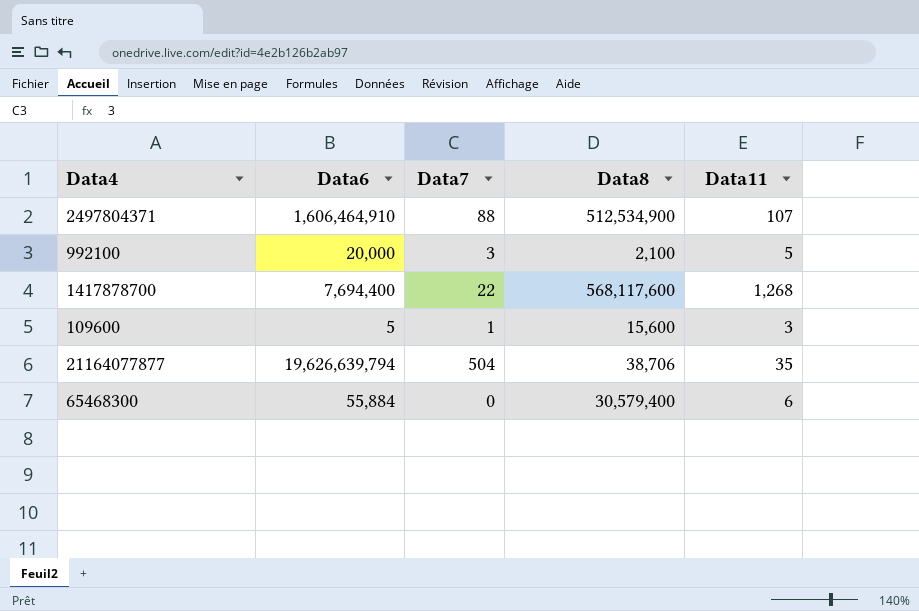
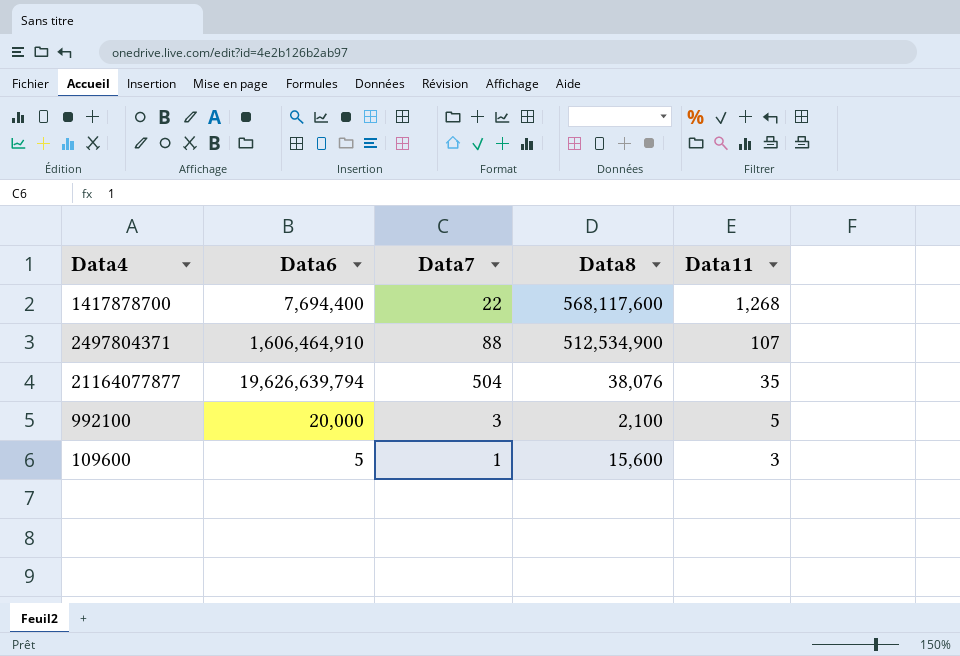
row order: none -> Data11 descending
row 65468300: 55,884 | 0 | 30,579,400 | 6 -> none
21164077877 | Data8: 38,706 -> 38,076

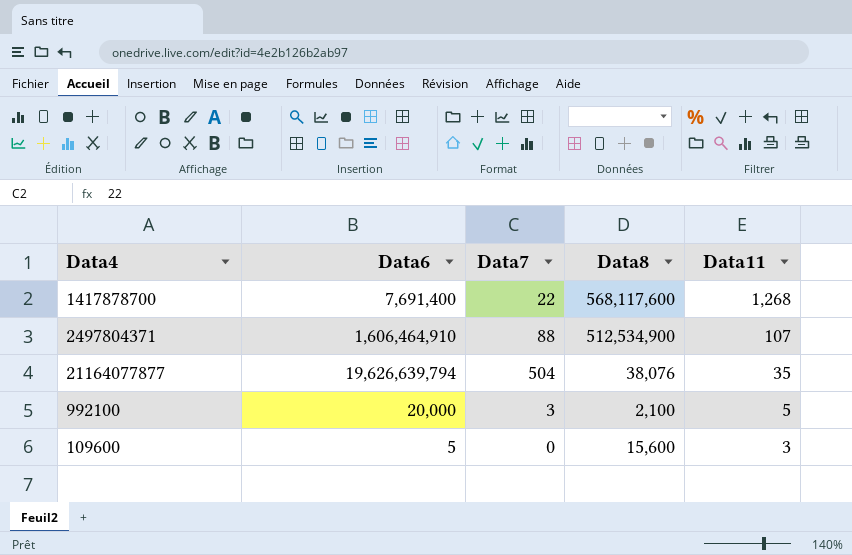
1417878700 | Data6: 7,694,400 -> 7,691,400
109600 | Data7: 1 -> 0

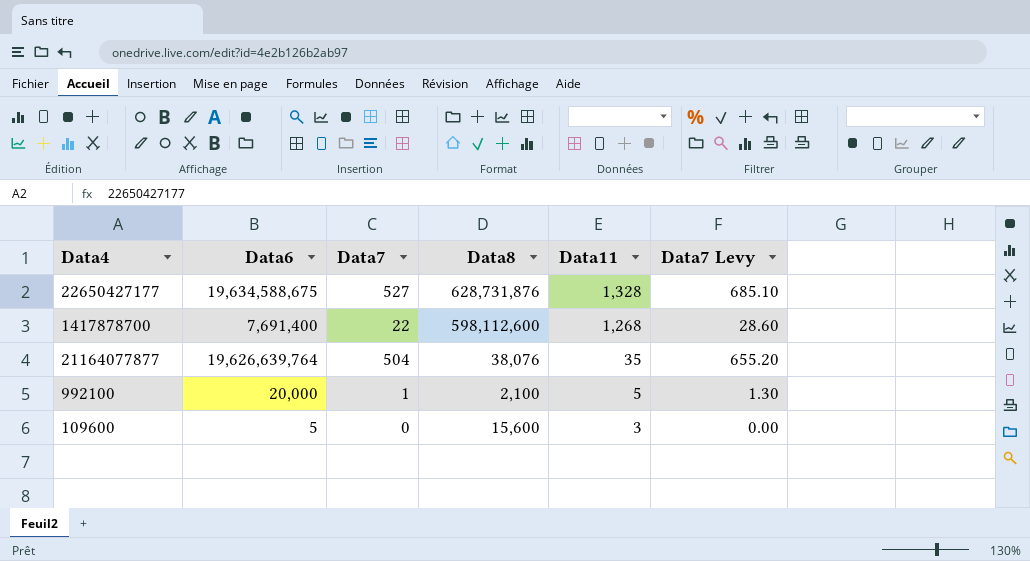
column Data7 Levy | formula: none -> [Data7] * 1.3
row 2497804371: 1,606,464,910 | 88 | 512,534,900 | 107 -> none
row 22650427177: none -> 19,634,588,675 | 527 | 628,731,876 | 1,328 | 685.10
1417878700 | Data8: 568,117,600 -> 598,112,600
21164077877 | Data6: 19,626,639,794 -> 19,626,639,764
992100 | Data7: 3 -> 1

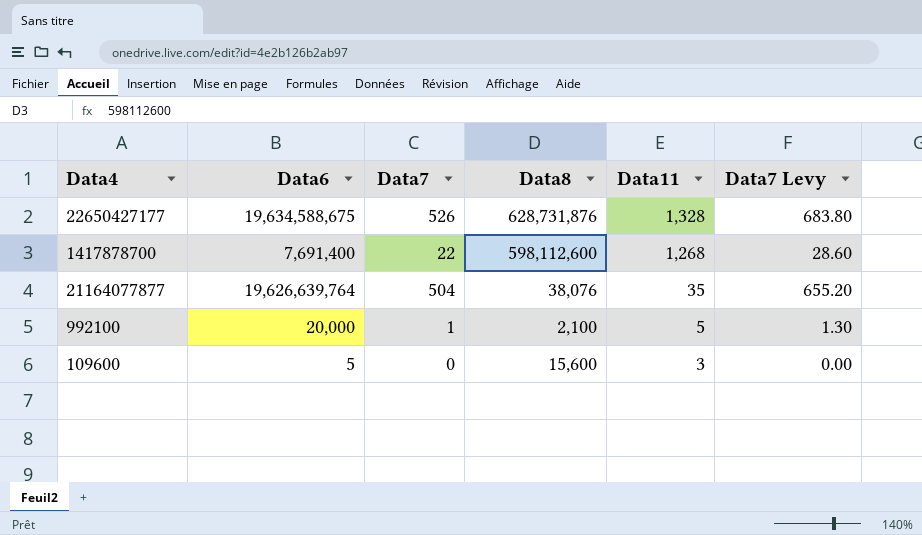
22650427177 | Data7: 527 -> 526
22650427177 | Data7 Levy: 685.10 -> 683.80

